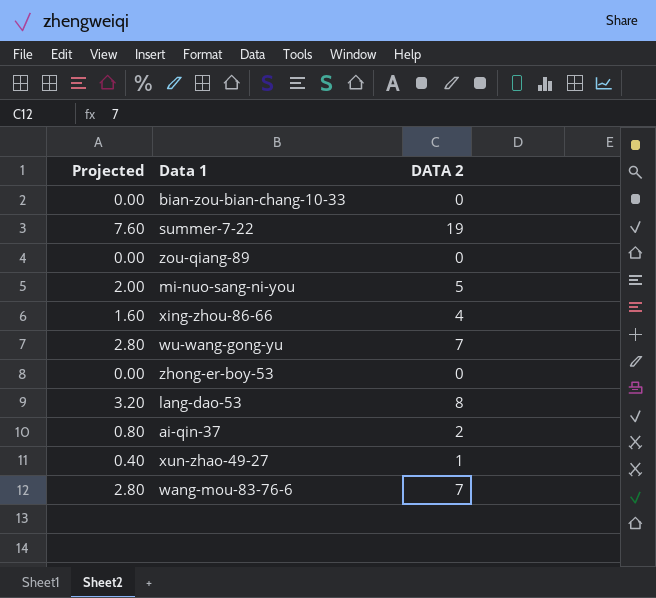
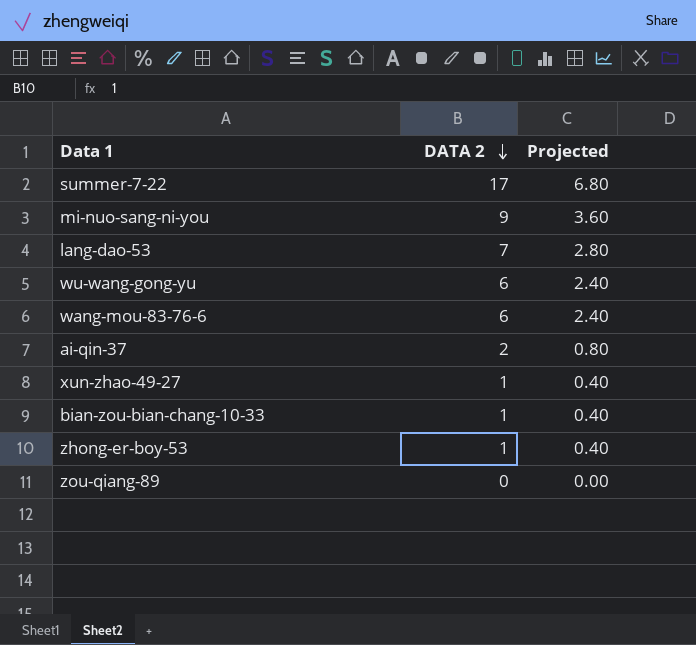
row order: none -> DATA 2 descending
column Projected | position: 1 -> 3
row xing-zhou-86-66: 1.60 | 4 -> none
summer-7-22 | DATA 2: 19 -> 17
summer-7-22 | Projected: 7.60 -> 6.80
mi-nuo-sang-ni-you | DATA 2: 5 -> 9
mi-nuo-sang-ni-you | Projected: 2.00 -> 3.60
lang-dao-53 | DATA 2: 8 -> 7
lang-dao-53 | Projected: 3.20 -> 2.80
wu-wang-gong-yu | DATA 2: 7 -> 6
wu-wang-gong-yu | Projected: 2.80 -> 2.40
wang-mou-83-76-6 | DATA 2: 7 -> 6
wang-mou-83-76-6 | Projected: 2.80 -> 2.40
bian-zou-bian-chang-10-33 | DATA 2: 0 -> 1
bian-zou-bian-chang-10-33 | Projected: 0.00 -> 0.40
zhong-er-boy-53 | DATA 2: 0 -> 1
zhong-er-boy-53 | Projected: 0.00 -> 0.40

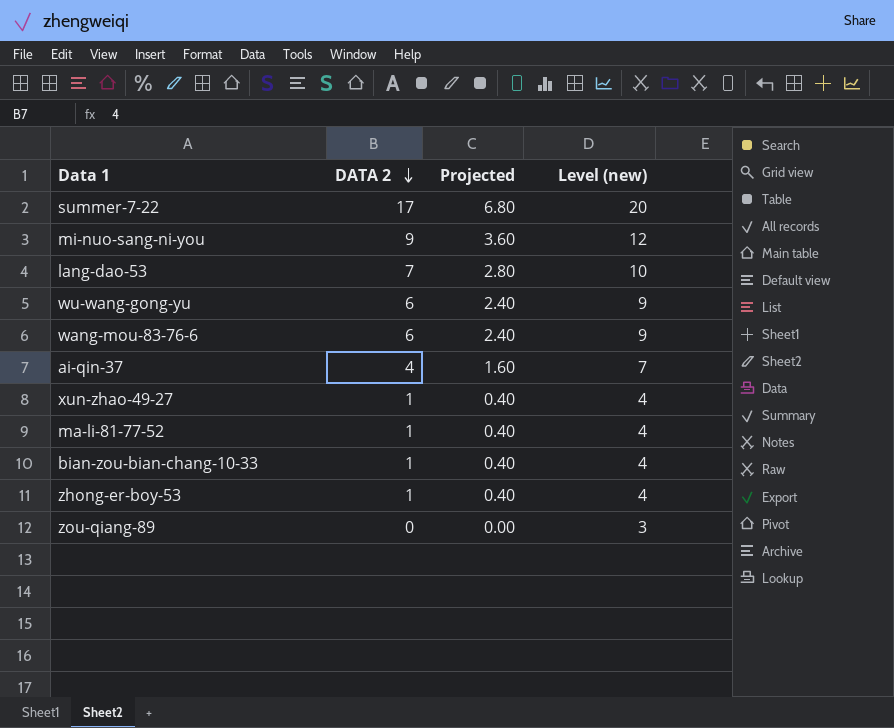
column Level (new) | formula: none -> [DATA 2] + 3
ai-qin-37 | DATA 2: 2 -> 4
ai-qin-37 | Projected: 0.80 -> 1.60
row ma-li-81-77-52: none -> 1 | 0.40 | 4

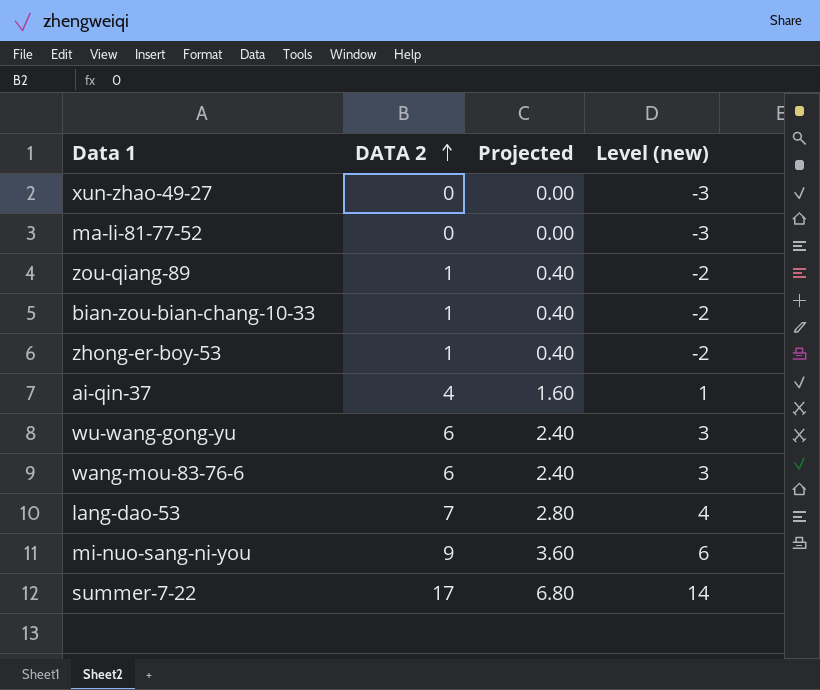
row order: DATA 2 descending -> DATA 2 ascending
column Level (new) | formula: [DATA 2] + 3 -> [DATA 2] - 3
xun-zhao-49-27 | DATA 2: 1 -> 0
xun-zhao-49-27 | Projected: 0.40 -> 0.00
ma-li-81-77-52 | DATA 2: 1 -> 0
ma-li-81-77-52 | Projected: 0.40 -> 0.00
zou-qiang-89 | DATA 2: 0 -> 1
zou-qiang-89 | Projected: 0.00 -> 0.40

